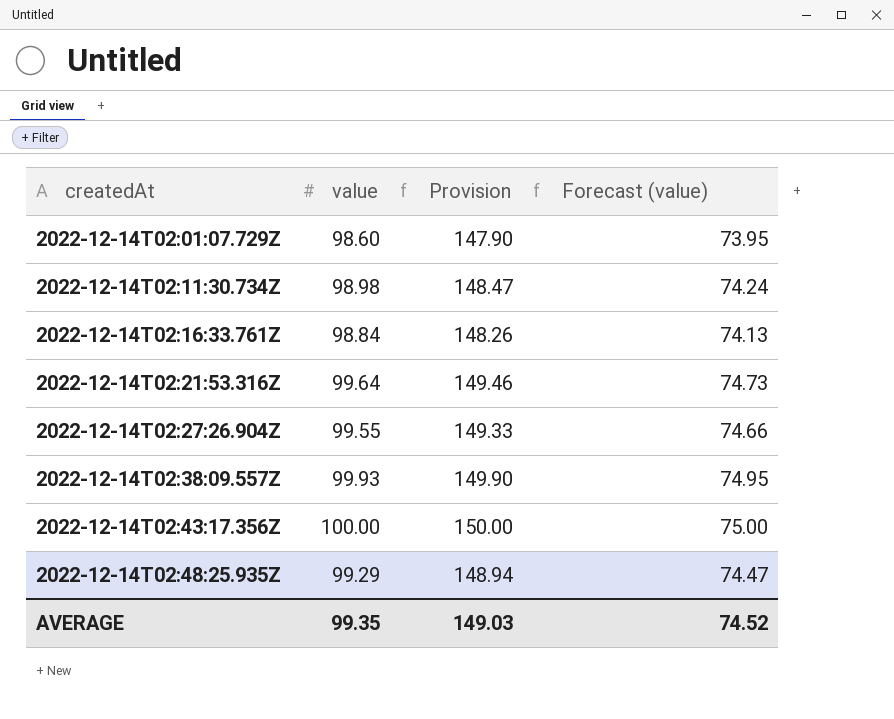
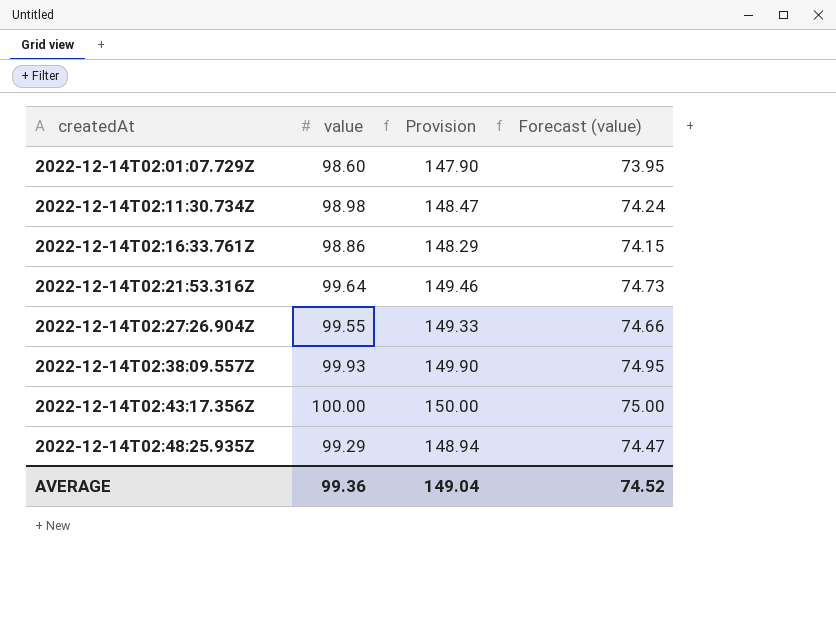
2022-12-14T02:16:33.761Z | value: 98.84 -> 98.86
2022-12-14T02:16:33.761Z | Provision: 148.26 -> 148.29
2022-12-14T02:16:33.761Z | Forecast (value): 74.13 -> 74.15
AVERAGE | value: 99.35 -> 99.36
AVERAGE | Provision: 149.03 -> 149.04

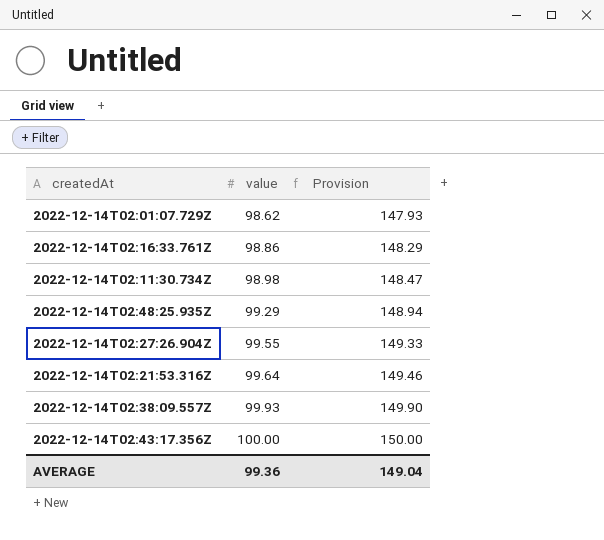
row order: createdAt ascending -> value ascending
column Forecast (value) | formula: [value] * 0.75 -> none
2022-12-14T02:01:07.729Z | value: 98.60 -> 98.62
2022-12-14T02:01:07.729Z | Provision: 147.90 -> 147.93

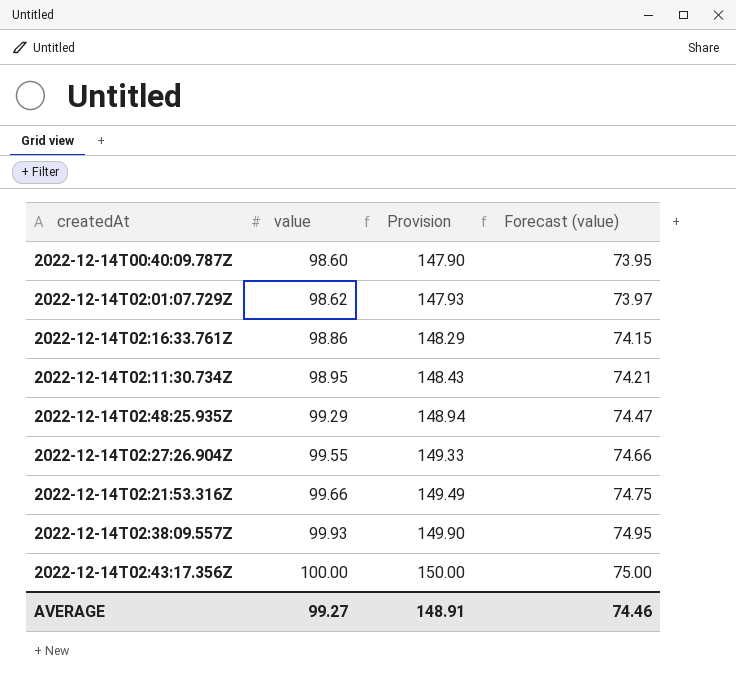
column Forecast (value) | formula: none -> [value] * 0.75
row 2022-12-14T00:40:09.787Z: none -> 98.60 | 147.90 | 73.95
2022-12-14T02:11:30.734Z | value: 98.98 -> 98.95
2022-12-14T02:11:30.734Z | Provision: 148.47 -> 148.43
2022-12-14T02:21:53.316Z | value: 99.64 -> 99.66
2022-12-14T02:21:53.316Z | Provision: 149.46 -> 149.49
AVERAGE | value: 99.36 -> 99.27
AVERAGE | Provision: 149.04 -> 148.91

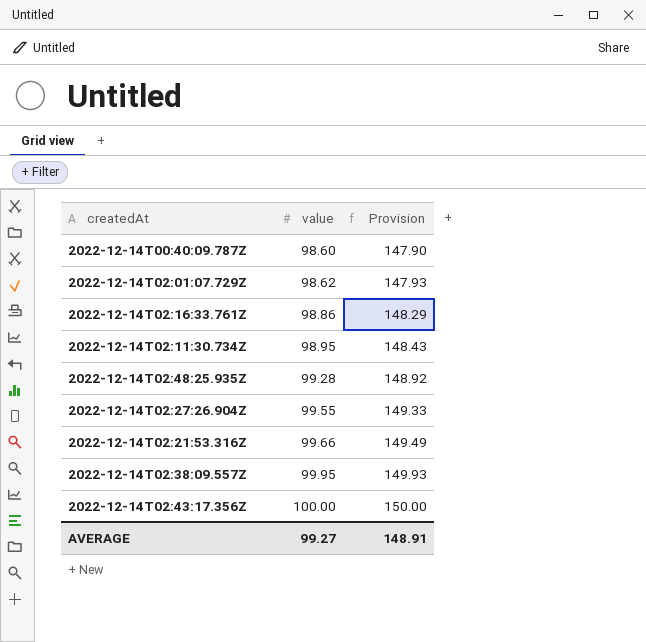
column Forecast (value) | formula: [value] * 0.75 -> none
2022-12-14T02:48:25.935Z | value: 99.29 -> 99.28
2022-12-14T02:48:25.935Z | Provision: 148.94 -> 148.92
2022-12-14T02:38:09.557Z | value: 99.93 -> 99.95
2022-12-14T02:38:09.557Z | Provision: 149.90 -> 149.93

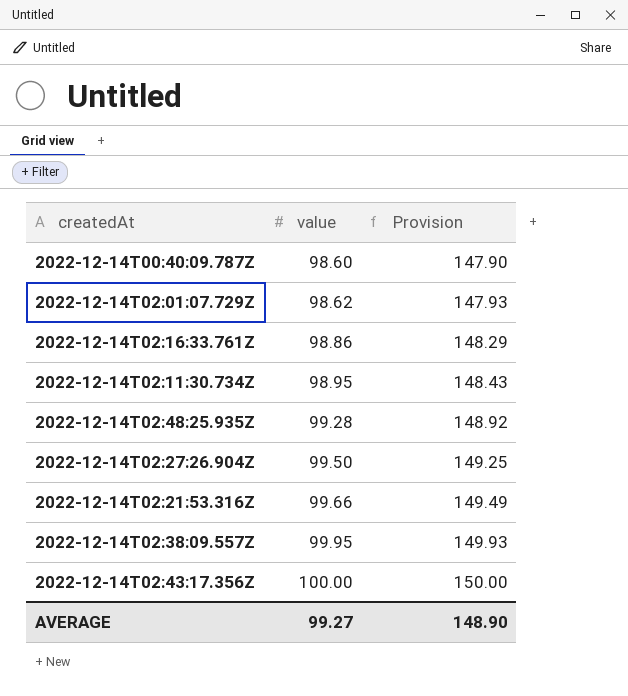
2022-12-14T02:27:26.904Z | value: 99.55 -> 99.50
2022-12-14T02:27:26.904Z | Provision: 149.33 -> 149.25
AVERAGE | Provision: 148.91 -> 148.90

